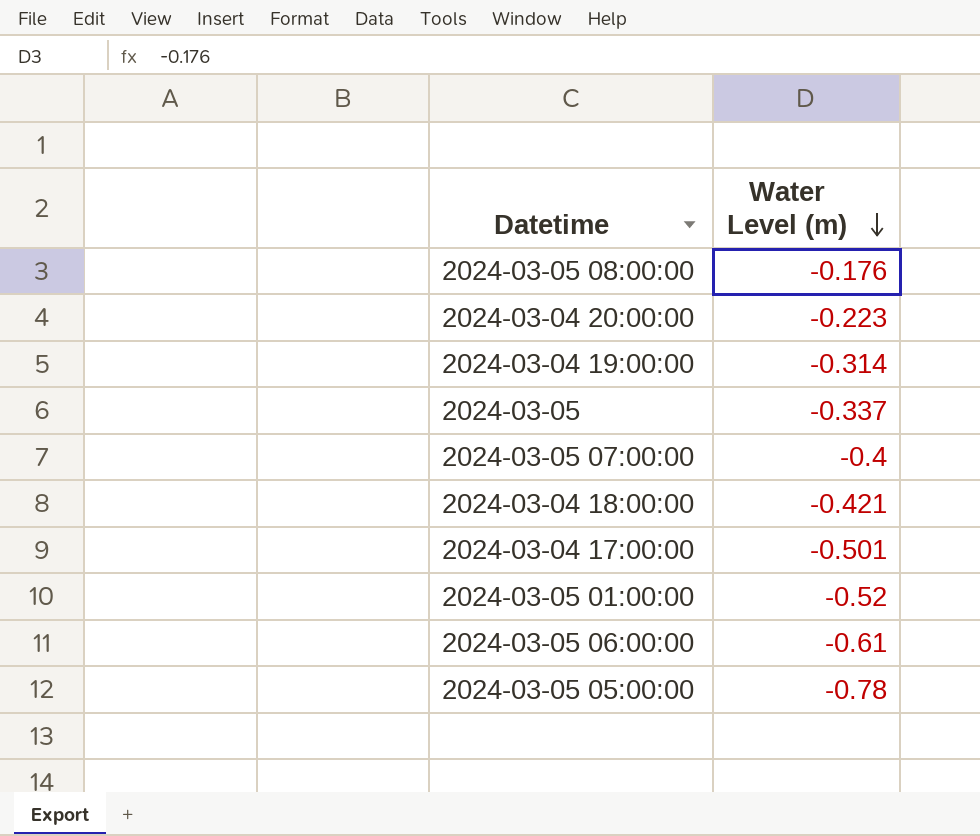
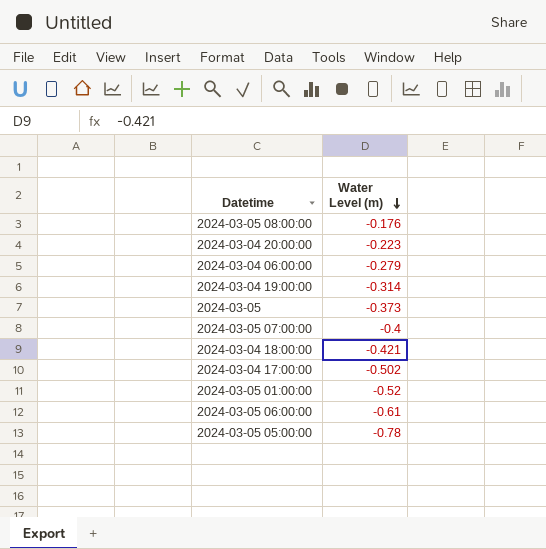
row 2024-03-04 06:00:00: none -> -0.279
2024-03-05 | Water Level (m): -0.337 -> -0.373
2024-03-04 17:00:00 | Water Level (m): -0.501 -> -0.502

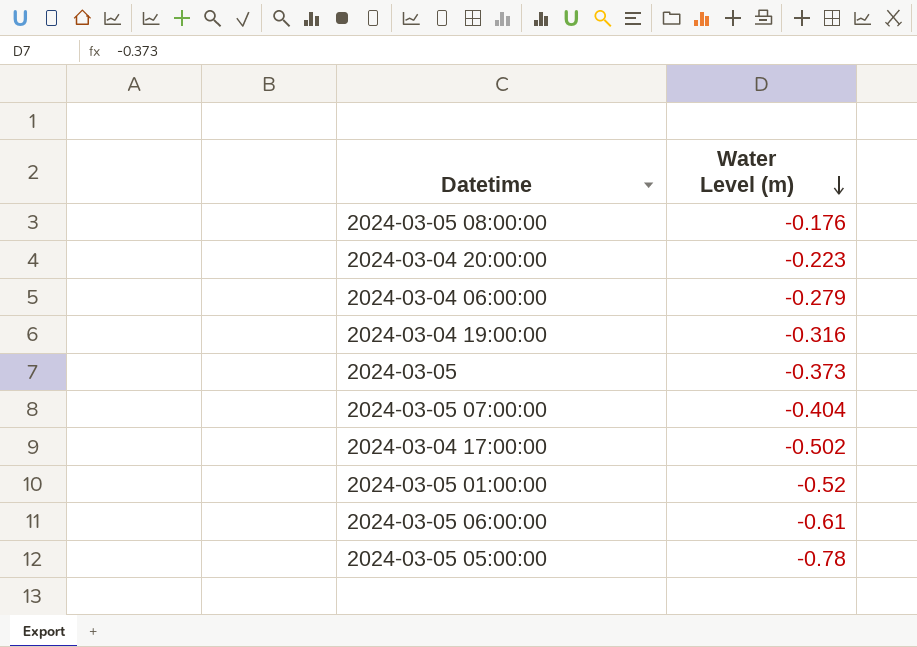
row 2024-03-04 18:00:00: -0.421 -> none
2024-03-04 19:00:00 | Water Level (m): -0.314 -> -0.316
2024-03-05 07:00:00 | Water Level (m): -0.4 -> -0.404

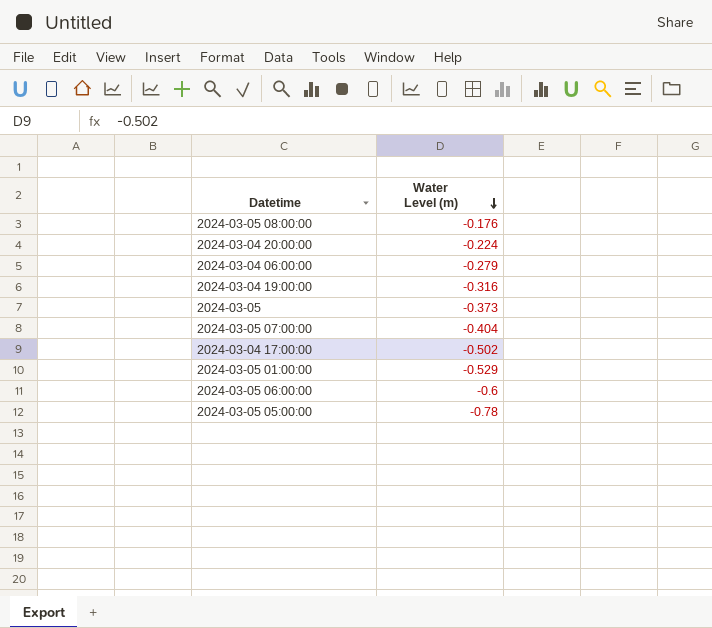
2024-03-04 20:00:00 | Water Level (m): -0.223 -> -0.224
2024-03-05 01:00:00 | Water Level (m): -0.52 -> -0.529
2024-03-05 06:00:00 | Water Level (m): -0.61 -> -0.6

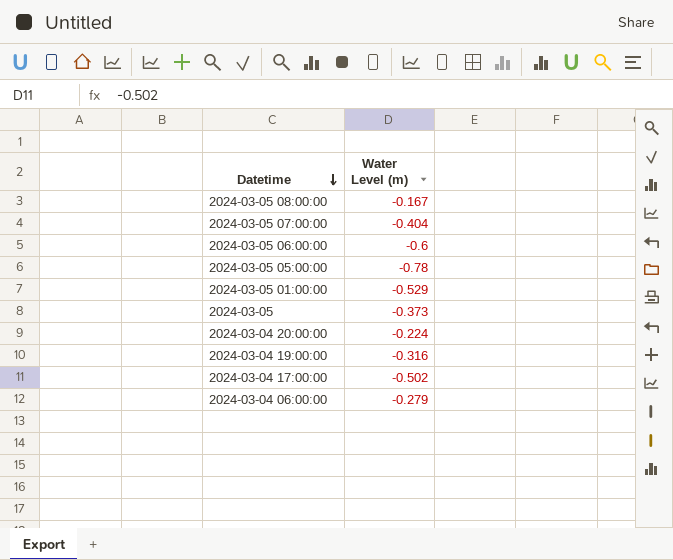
row order: Water Level (m) descending -> Datetime descending
2024-03-05 08:00:00 | Water Level (m): -0.176 -> -0.167

